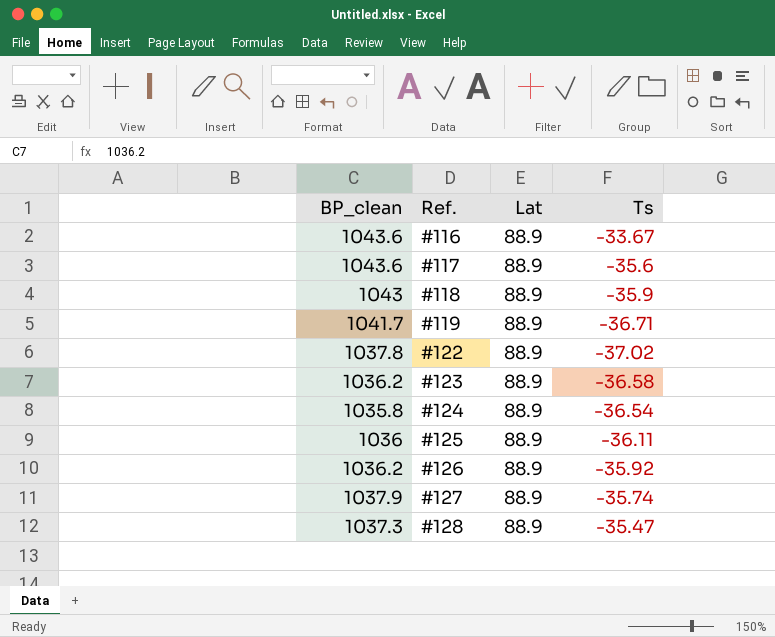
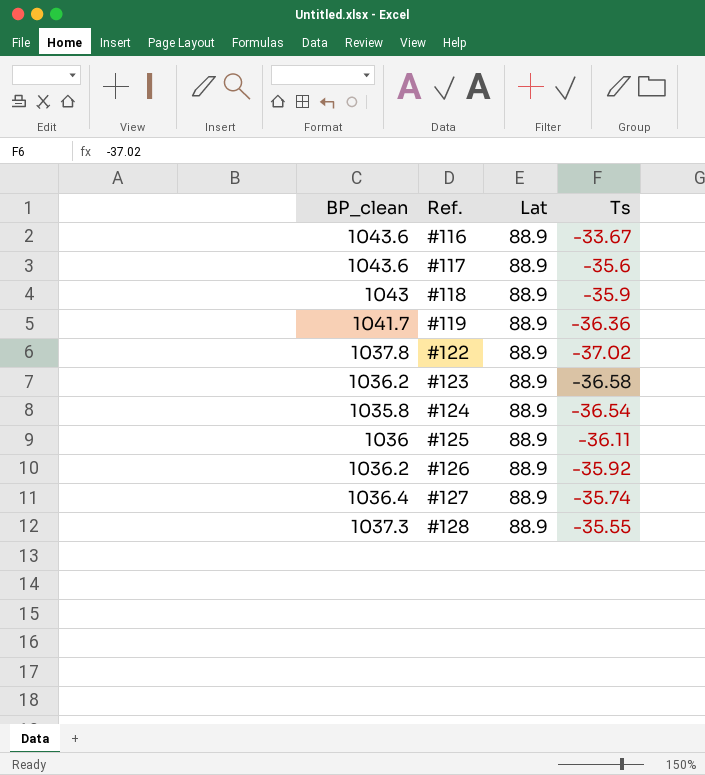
#119 | Ts: -36.71 -> -36.36
#127 | BP_clean: 1037.9 -> 1036.4
#128 | Ts: -35.47 -> -35.55

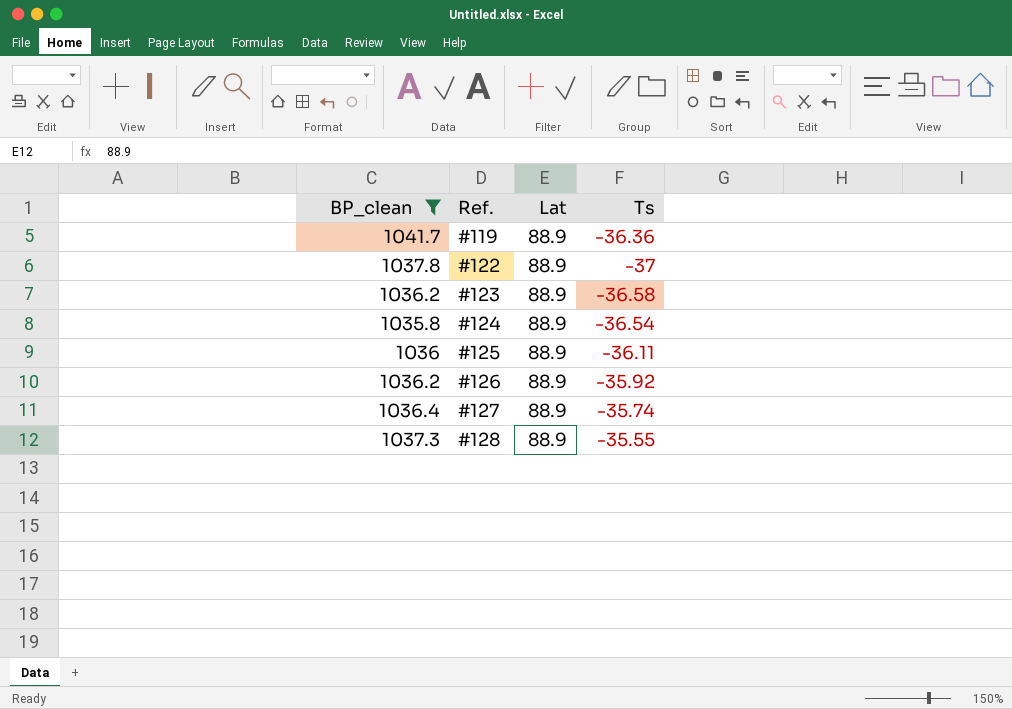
filter: none -> BP_clean <= 1041.7
#122 | Ts: -37.02 -> -37

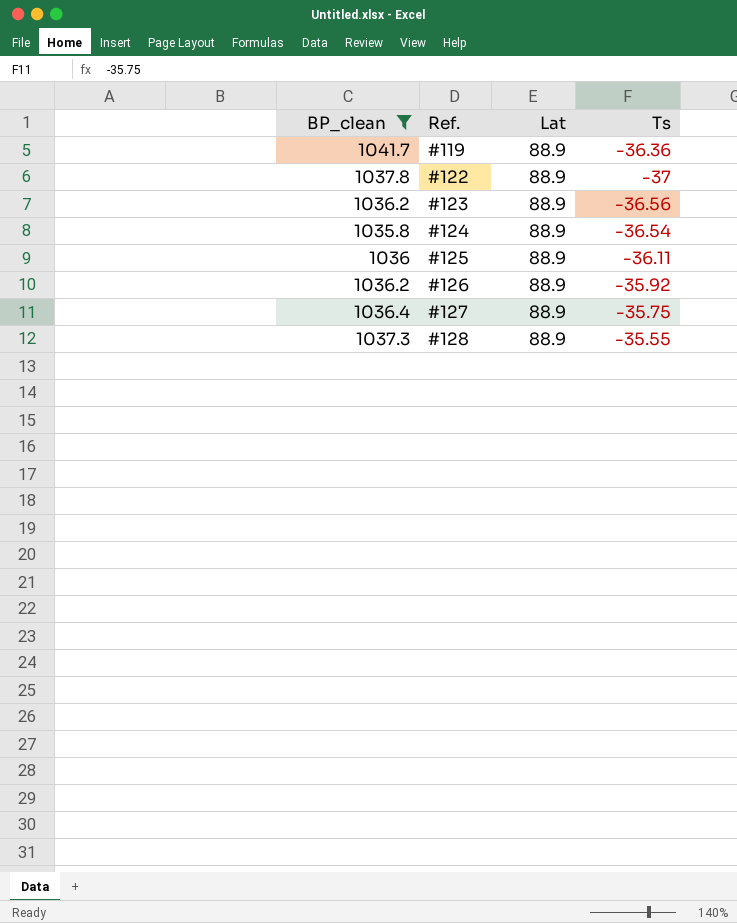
#123 | Ts: -36.58 -> -36.56
#127 | Ts: -35.74 -> -35.75

